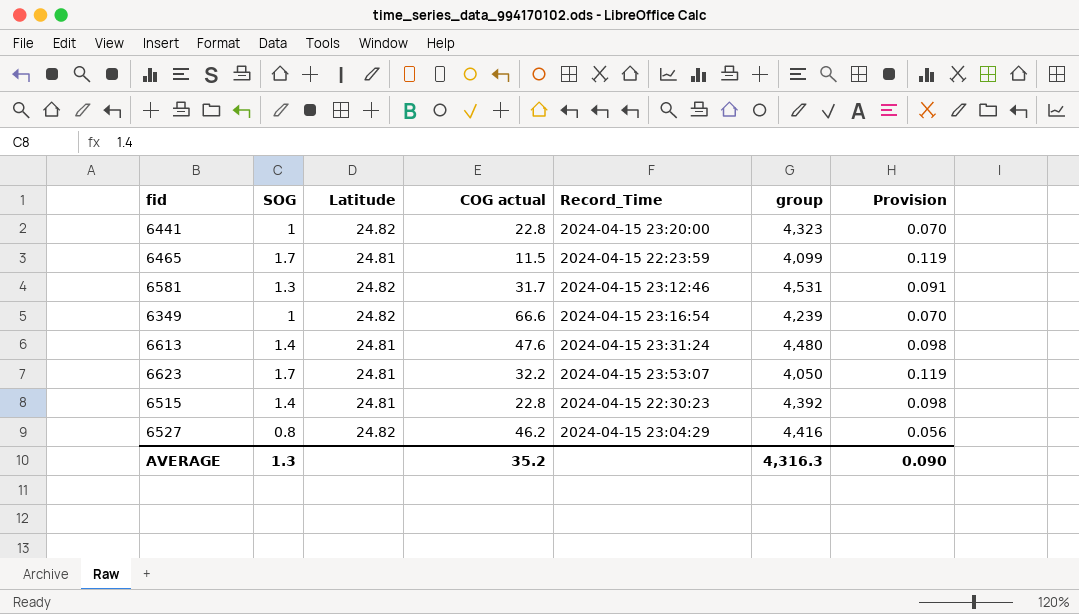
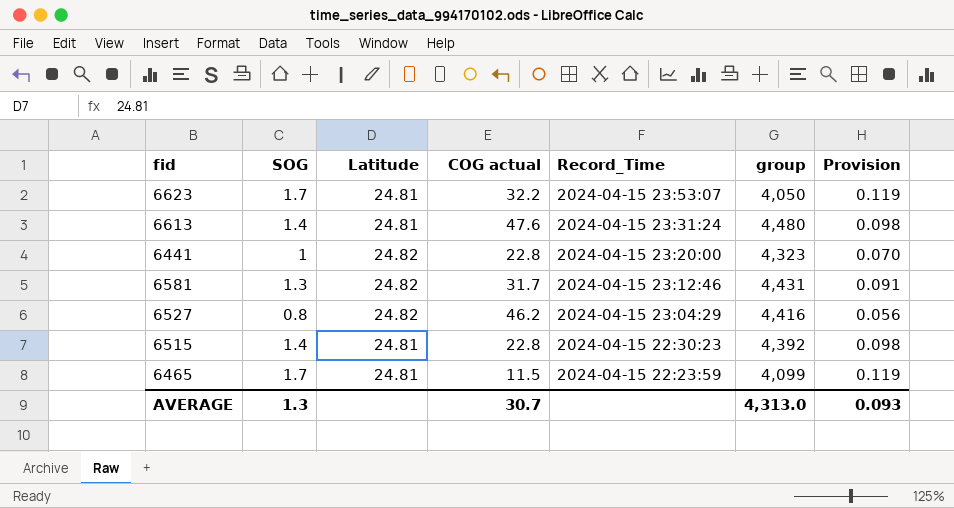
row order: none -> Record_Time descending
row 6349: 1 | 24.82 | 66.6 | 2024-04-15 23:16:54 | 4,239 | 0.070 -> none
6581 | group: 4,531 -> 4,431
AVERAGE | COG actual: 35.2 -> 30.7
AVERAGE | group: 4,316.3 -> 4,313.0
AVERAGE | Provision: 0.090 -> 0.093

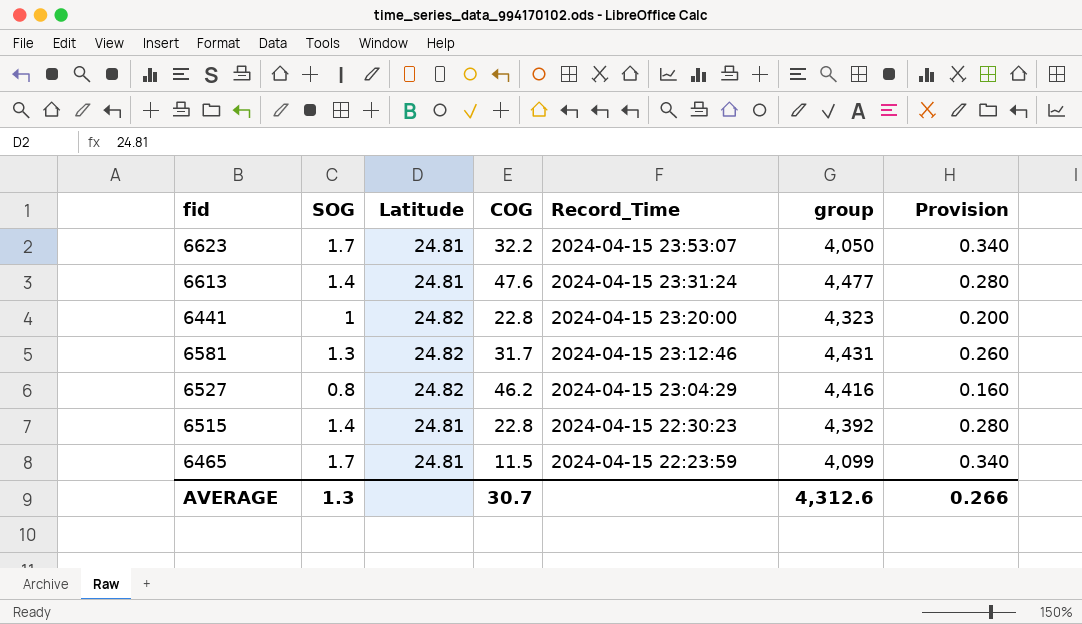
column name: COG actual -> COG
column Provision | formula: [SOG] * 0.07 -> [SOG] * 0.2
6613 | group: 4,480 -> 4,477
AVERAGE | group: 4,313.0 -> 4,312.6
AVERAGE | Provision: 0.093 -> 0.266

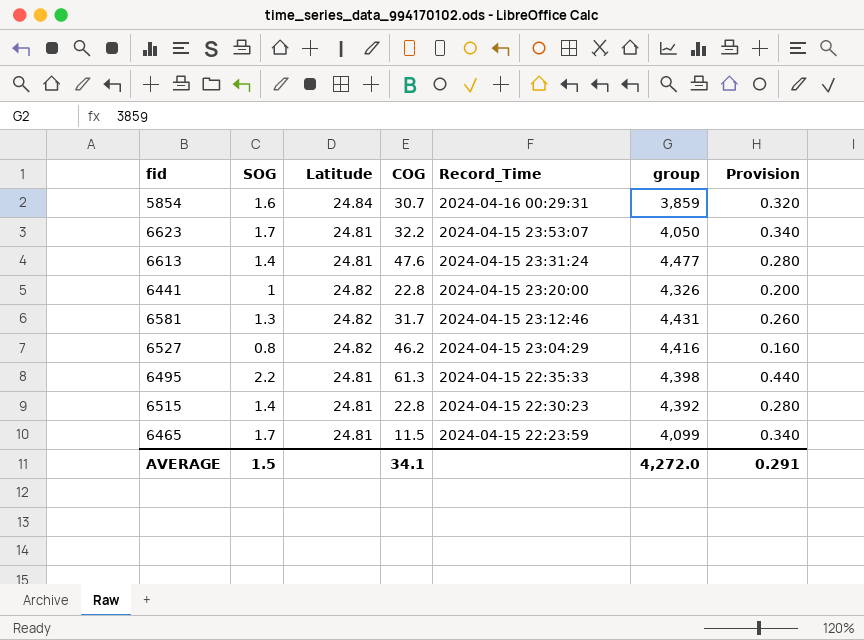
row 5854: none -> 1.6 | 24.84 | 30.7 | 2024-04-16 00:29:31 | 3,859 | 0.320
6441 | group: 4,323 -> 4,326
row 6495: none -> 2.2 | 24.81 | 61.3 | 2024-04-15 22:35:33 | 4,398 | 0.440
AVERAGE | SOG: 1.3 -> 1.5
AVERAGE | COG: 30.7 -> 34.1
AVERAGE | group: 4,312.6 -> 4,272.0
AVERAGE | Provision: 0.266 -> 0.291

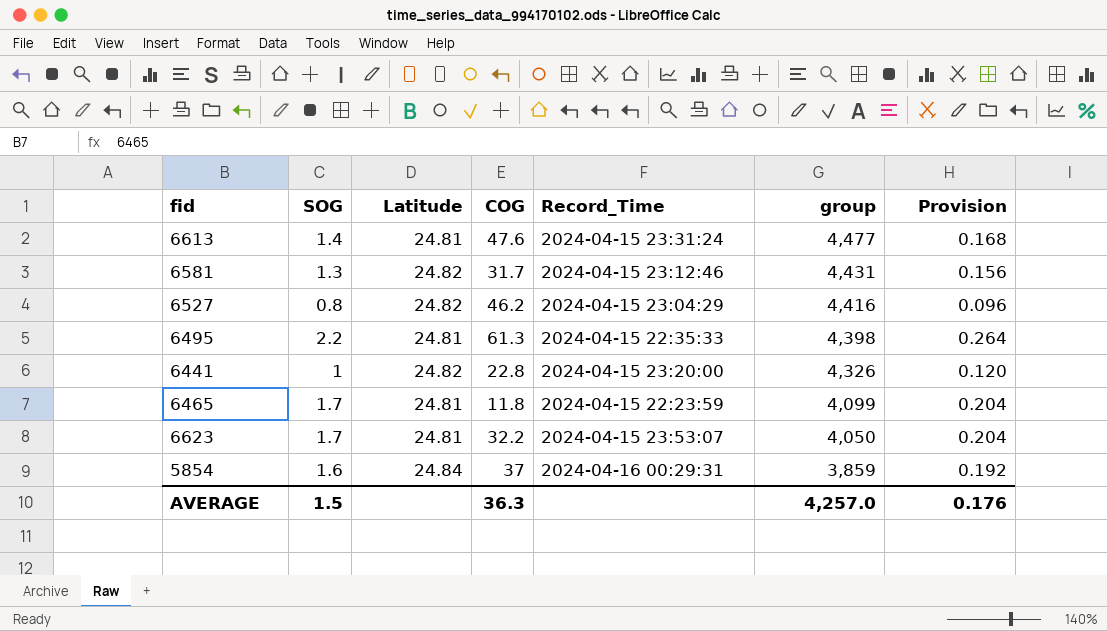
row order: Record_Time descending -> group descending
column Provision | formula: [SOG] * 0.2 -> [SOG] * 0.12
row 6515: 1.4 | 24.81 | 22.8 | 2024-04-15 22:30:23 | 4,392 | 0.280 -> none
6465 | COG: 11.5 -> 11.8
5854 | COG: 30.7 -> 37
AVERAGE | COG: 34.1 -> 36.3
AVERAGE | group: 4,272.0 -> 4,257.0
AVERAGE | Provision: 0.291 -> 0.176

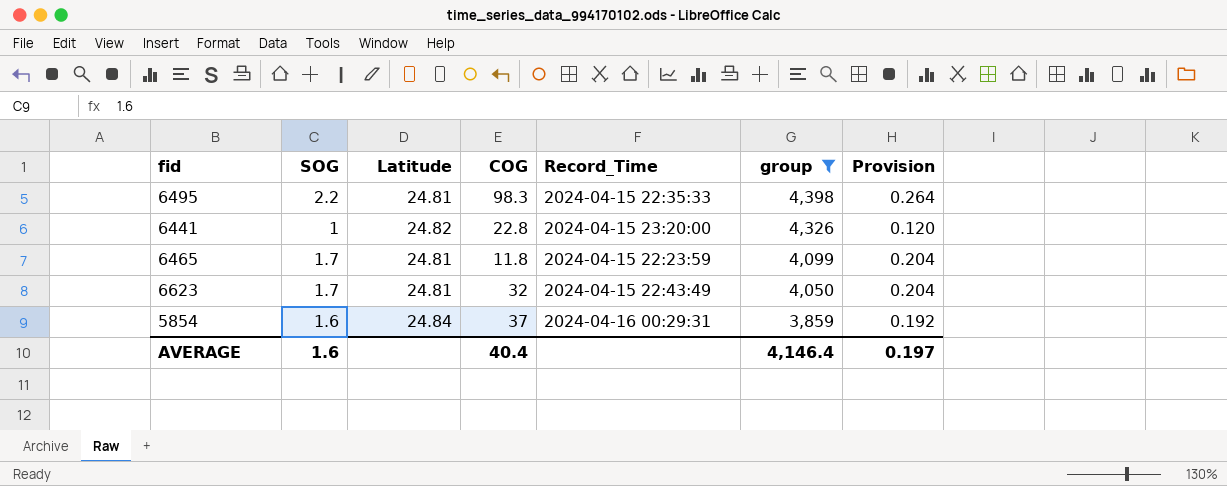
filter: none -> group <= 4,398
6495 | COG: 61.3 -> 98.3
6623 | COG: 32.2 -> 32
6623 | Record_Time: 2024-04-15 23:53:07 -> 2024-04-15 22:43:49
AVERAGE | SOG: 1.5 -> 1.6
AVERAGE | COG: 36.3 -> 40.4
AVERAGE | group: 4,257.0 -> 4,146.4
AVERAGE | Provision: 0.176 -> 0.197

